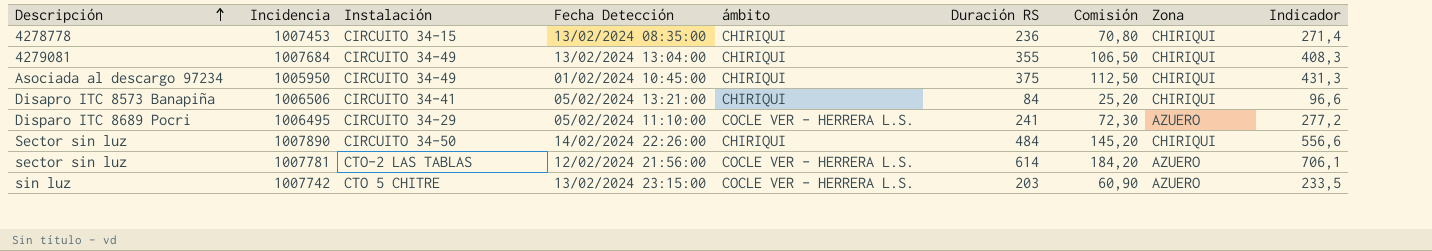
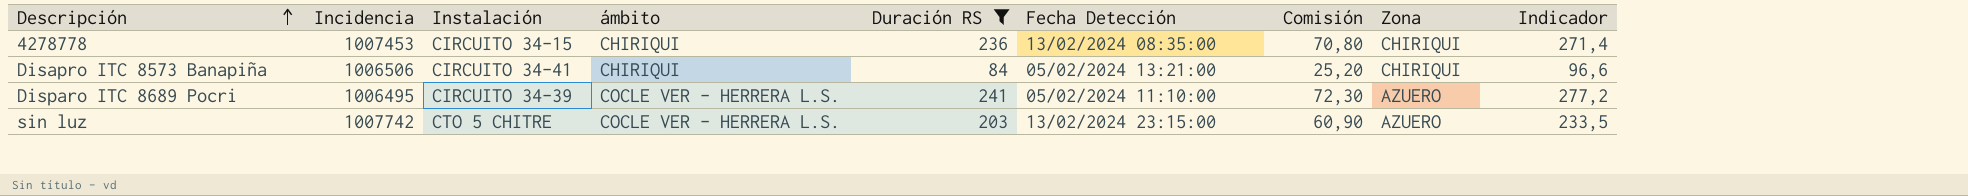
filter: none -> Duración RS <= 241
column Fecha Detección | position: 4 -> 6
Disparo ITC 8689 Pocri | Instalación: CIRCUITO 34-29 -> CIRCUITO 34-39

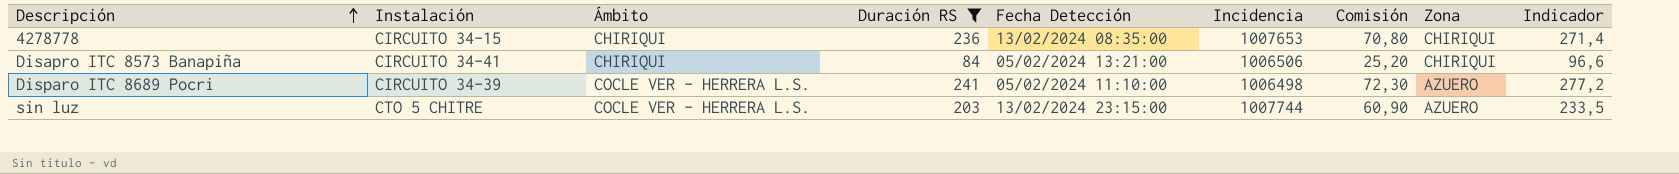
column name: ámbito -> Ámbito
column Incidencia | position: 2 -> 6
4278778 | Incidencia: 1007453 -> 1007653
Disparo ITC 8689 Pocri | Incidencia: 1006495 -> 1006498
sin luz | Incidencia: 1007742 -> 1007744

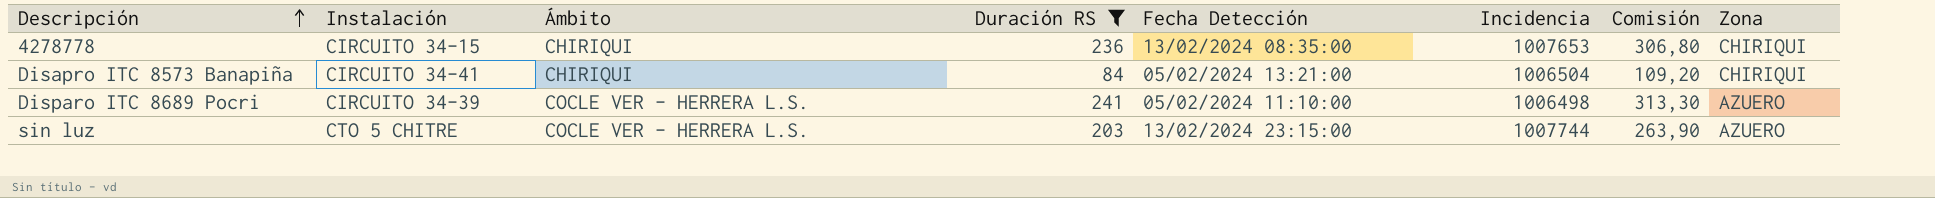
column Indicador | formula: [Duración RS] * 1,15 -> none
column Comisión | formula: [Duración RS] * 0,3 -> [Duración RS] * 1,3
Disapro ITC 8573 Banapiña | Incidencia: 1006506 -> 1006504

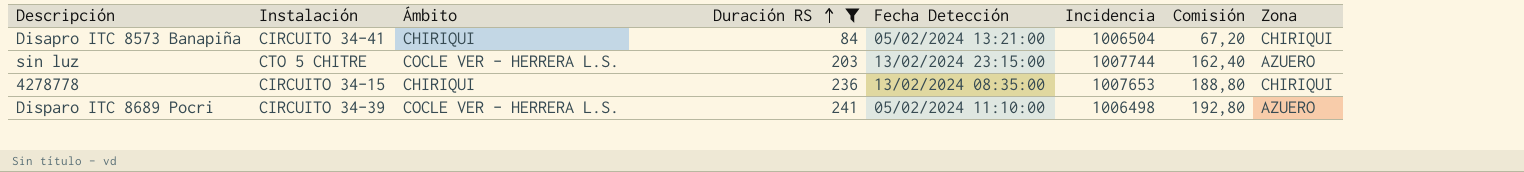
row order: Descripción ascending -> Duración RS ascending
column Comisión | formula: [Duración RS] * 1,3 -> [Duración RS] * 0,8

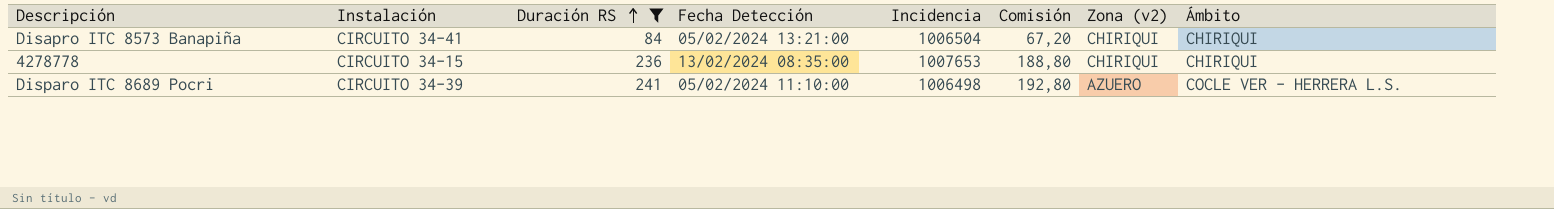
column name: Zona -> Zona (v2)
column Ámbito | position: 3 -> 8
row sin luz: CTO 5 CHITRE | COCLE VER - HERRERA L.S. | 203 | 13/02/2024 23:15:00 | 1007744 | 162,40 | AZUERO -> none

